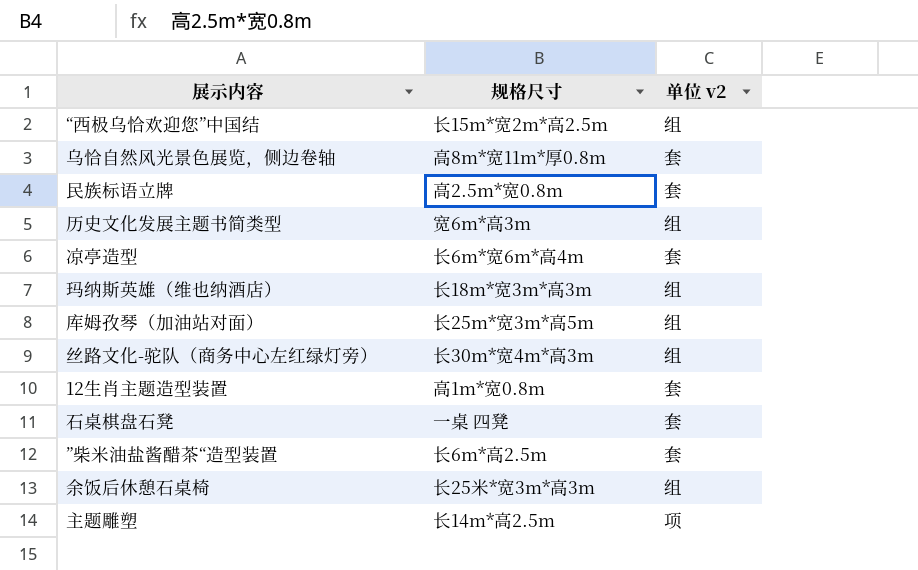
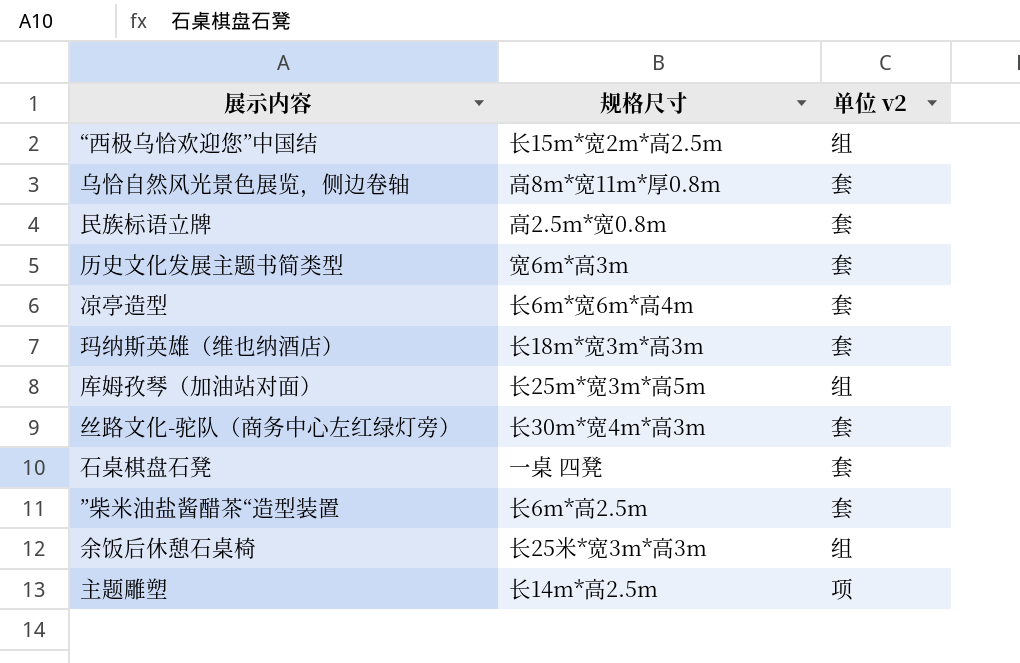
row 12生肖主题造型装置: 高1m*宽0.8m | 套 -> none
历史文化发展主题书简类型 | 单位 v2: 组 -> 套
玛纳斯英雄（维也纳酒店） | 单位 v2: 组 -> 套
丝路文化-驼队（商务中心左红绿灯旁） | 单位 v2: 组 -> 套

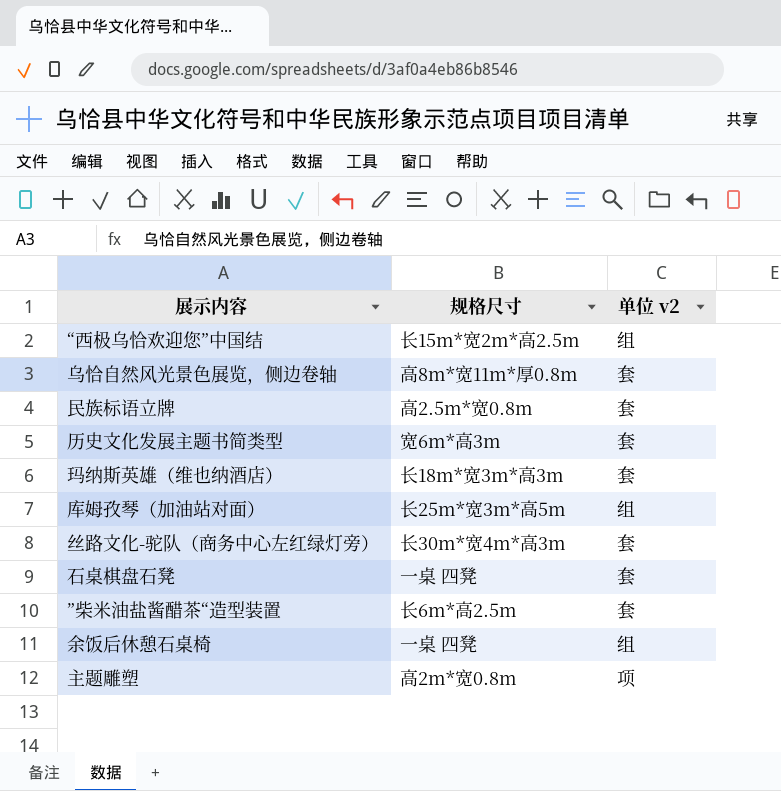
row 凉亭造型: 长6m*宽6m*高4m | 套 -> none
余饭后休憩石桌椅 | 规格尺寸: 长25米*宽3m*高3m -> 一桌 四凳
主题雕塑 | 规格尺寸: 长14m*高2.5m -> 高2m*宽0.8m

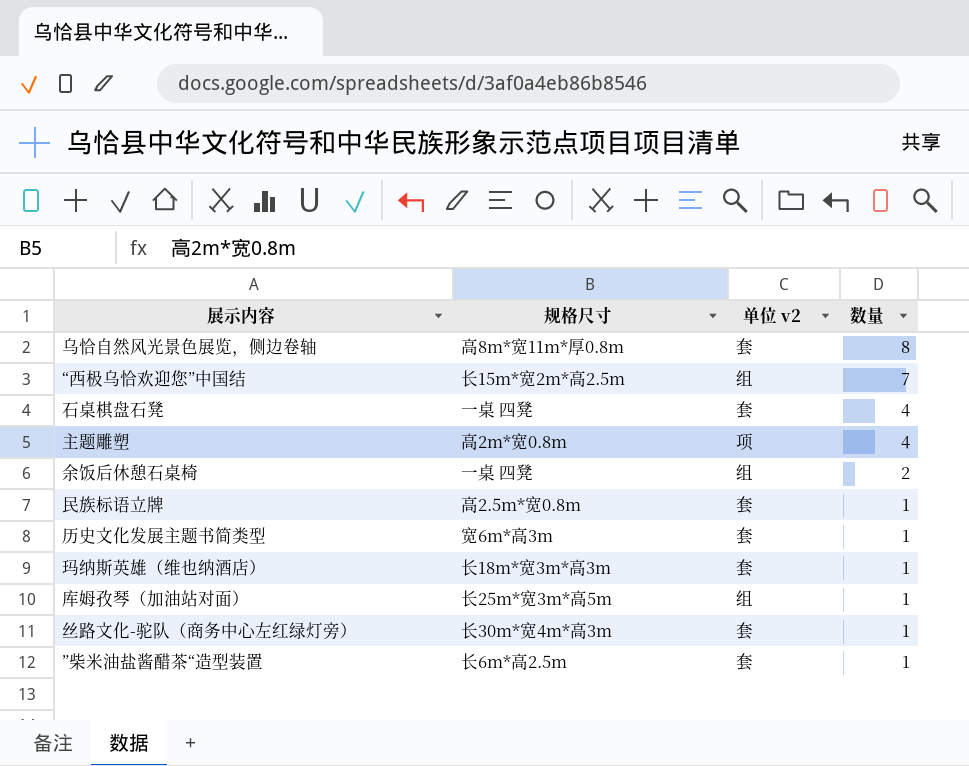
row order: none -> 数量 descending
column 数量 | position: none -> 4

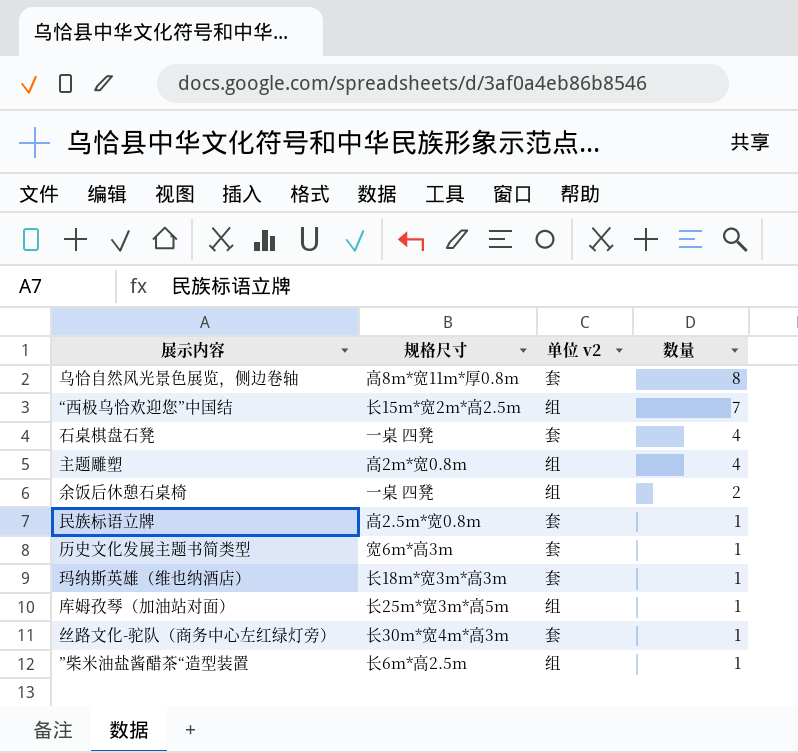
主题雕塑 | 单位 v2: 项 -> 组
”柴米油盐酱醋茶“造型装置 | 单位 v2: 套 -> 组

